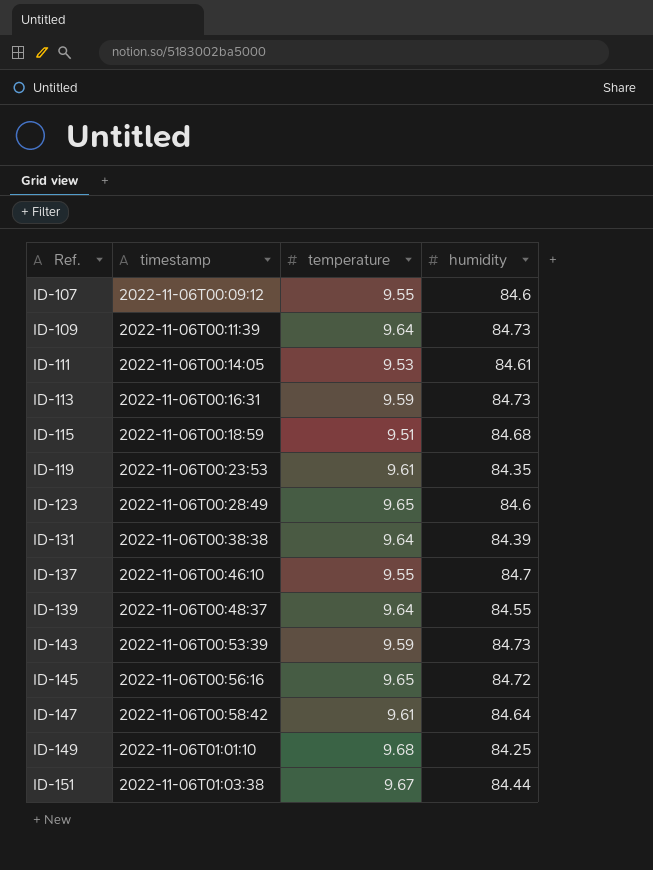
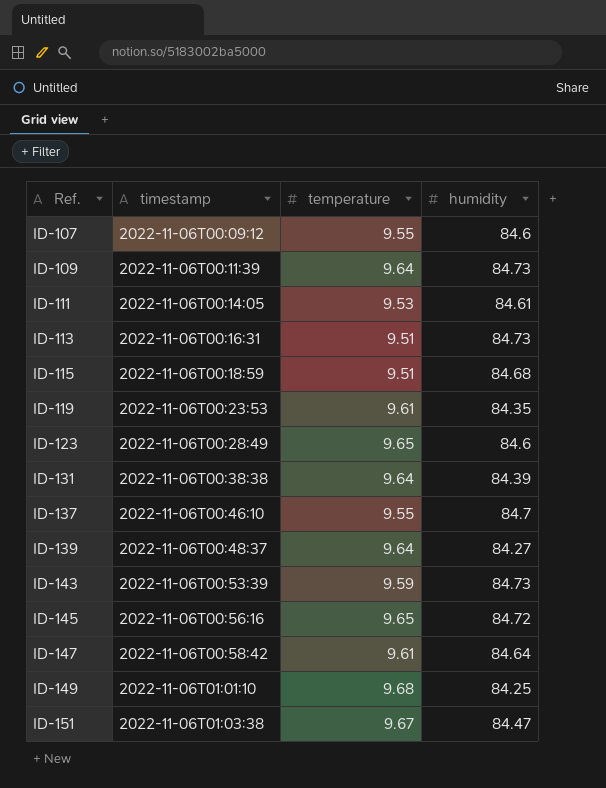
ID-113 | temperature: 9.59 -> 9.51
ID-139 | humidity: 84.55 -> 84.27
ID-151 | humidity: 84.44 -> 84.47

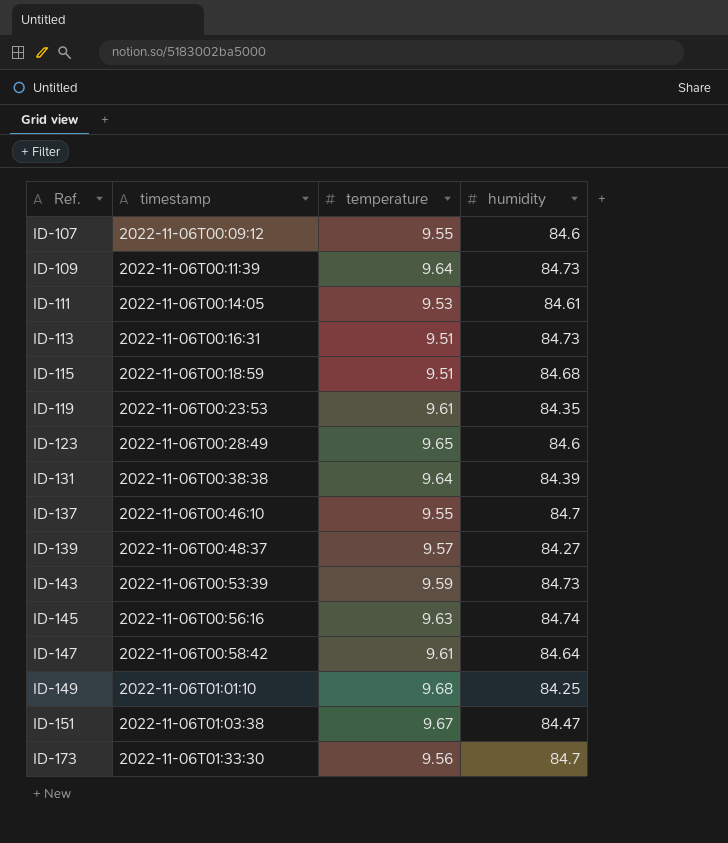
ID-139 | temperature: 9.64 -> 9.57
ID-145 | temperature: 9.65 -> 9.63
ID-145 | humidity: 84.72 -> 84.74
row ID-173: none -> 2022-11-06T01:33:30 | 9.56 | 84.7

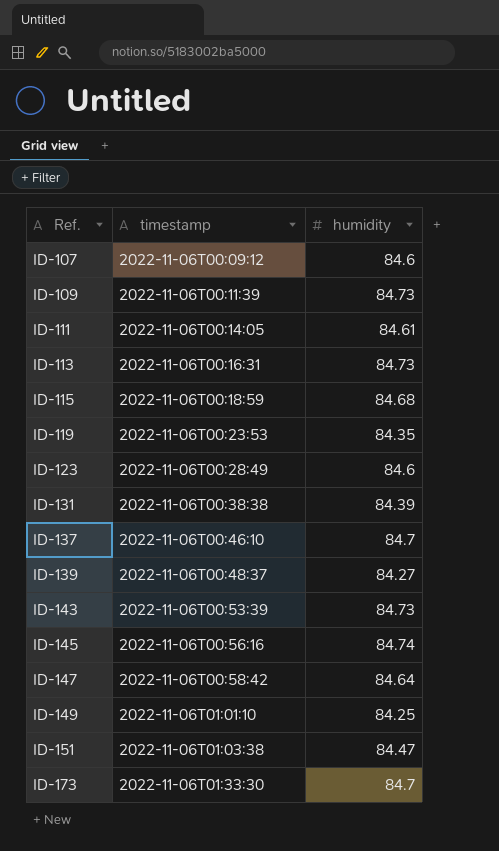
column temperature | position: 3 -> none

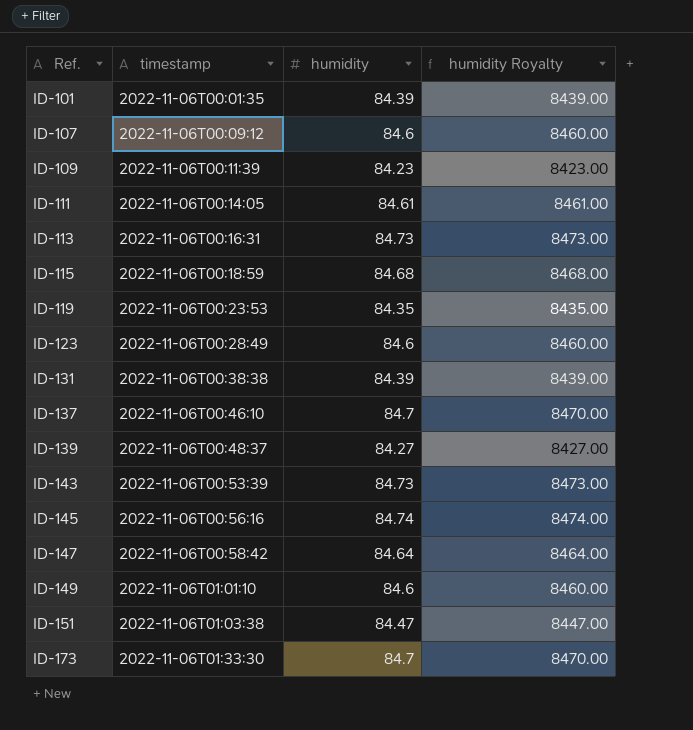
column humidity Royalty | formula: none -> [humidity] * 100
row ID-101: none -> 2022-11-06T00:01:35 | 84.39 | 8439.00
ID-109 | humidity: 84.73 -> 84.23
ID-149 | humidity: 84.25 -> 84.6

